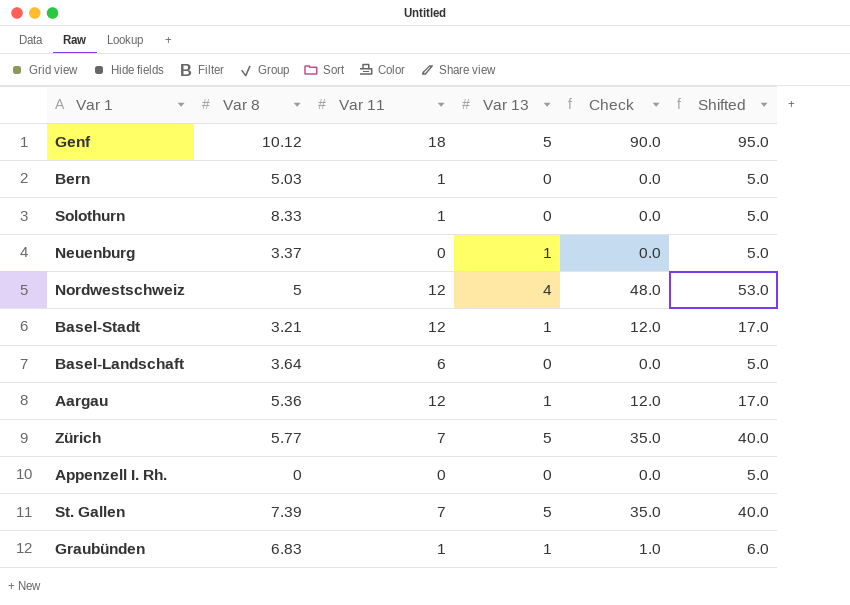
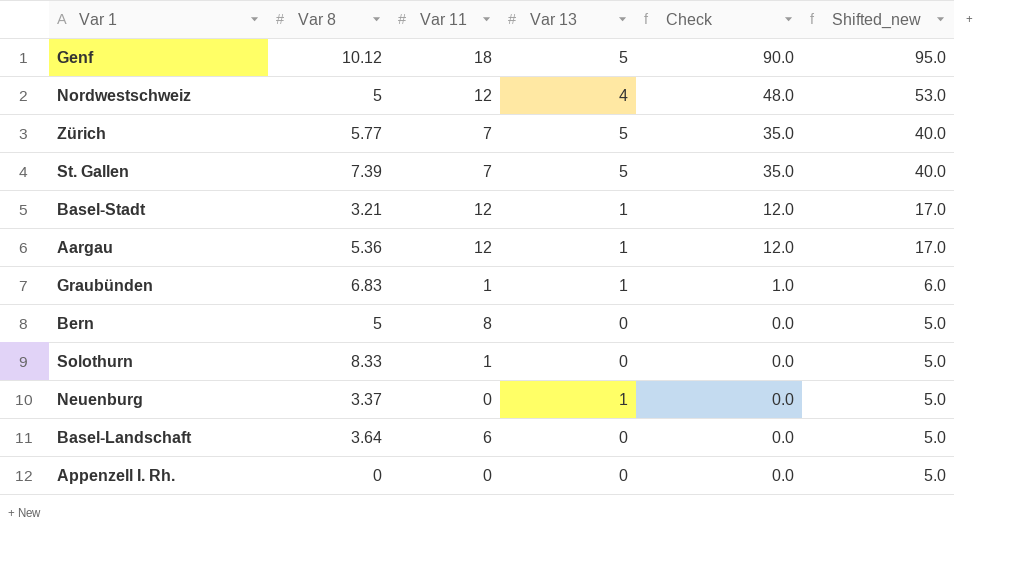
row order: none -> Check descending
column name: Shifted -> Shifted_new
Bern | Var 8: 5.03 -> 5
Bern | Var 11: 1 -> 8

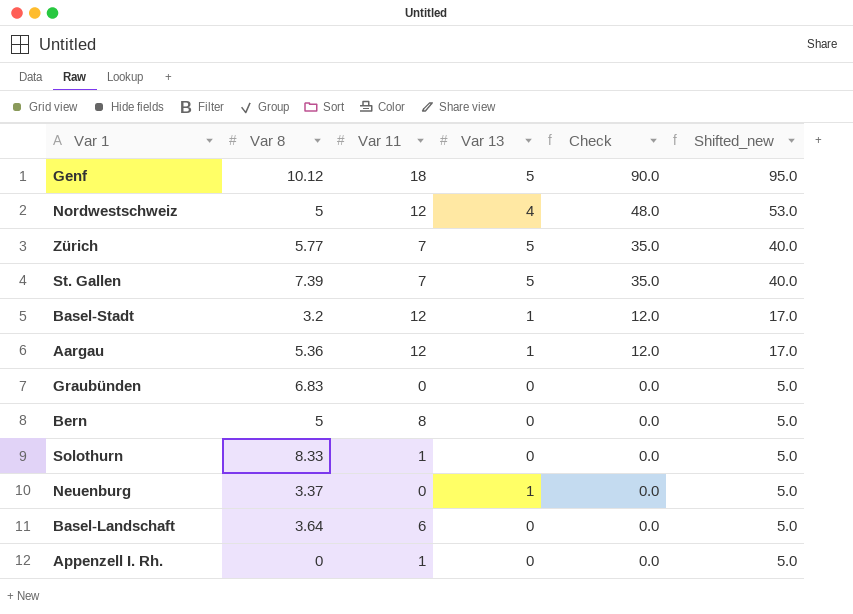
Basel-Stadt | Var 8: 3.21 -> 3.2
Graubünden | Var 11: 1 -> 0
Graubünden | Var 13: 1 -> 0
Graubünden | Check: 1.0 -> 0.0
Graubünden | Shifted_new: 6.0 -> 5.0
Appenzell I. Rh. | Var 11: 0 -> 1

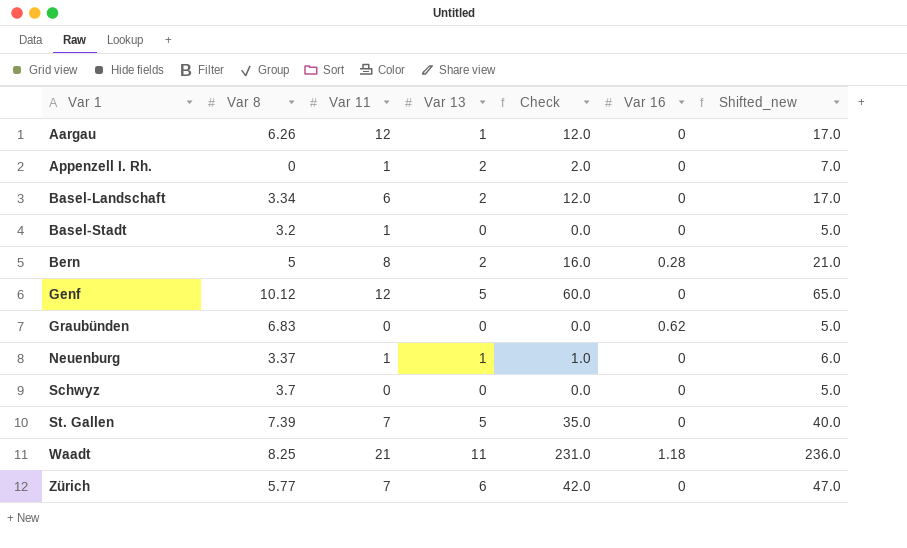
row order: Check descending -> Var 1 ascending
column Var 16 | position: none -> 6
row Nordwestschweiz: 5 | 12 | 4 | 48.0 | 53.0 -> none
row Solothurn: 8.33 | 1 | 0 | 0.0 | 5.0 -> none
Aargau | Var 8: 5.36 -> 6.26
Appenzell I. Rh. | Var 13: 0 -> 2
Appenzell I. Rh. | Check: 0.0 -> 2.0
Appenzell I. Rh. | Shifted_new: 5.0 -> 7.0
Basel-Landschaft | Var 8: 3.64 -> 3.34
Basel-Landschaft | Var 13: 0 -> 2
Basel-Landschaft | Check: 0.0 -> 12.0
Basel-Landschaft | Shifted_new: 5.0 -> 17.0
Basel-Stadt | Var 11: 12 -> 1
Basel-Stadt | Var 13: 1 -> 0
Basel-Stadt | Check: 12.0 -> 0.0
Basel-Stadt | Shifted_new: 17.0 -> 5.0
Bern | Var 13: 0 -> 2
Bern | Check: 0.0 -> 16.0
Bern | Shifted_new: 5.0 -> 21.0
Genf | Var 11: 18 -> 12
Genf | Check: 90.0 -> 60.0
Genf | Shifted_new: 95.0 -> 65.0
Neuenburg | Var 11: 0 -> 1
Neuenburg | Check: 0.0 -> 1.0
Neuenburg | Shifted_new: 5.0 -> 6.0
row Schwyz: none -> 3.7 | 0 | 0 | 0.0 | 0 | 5.0
row Waadt: none -> 8.25 | 21 | 11 | 231.0 | 1.18 | 236.0
Zürich | Var 13: 5 -> 6
Zürich | Check: 35.0 -> 42.0
Zürich | Shifted_new: 40.0 -> 47.0

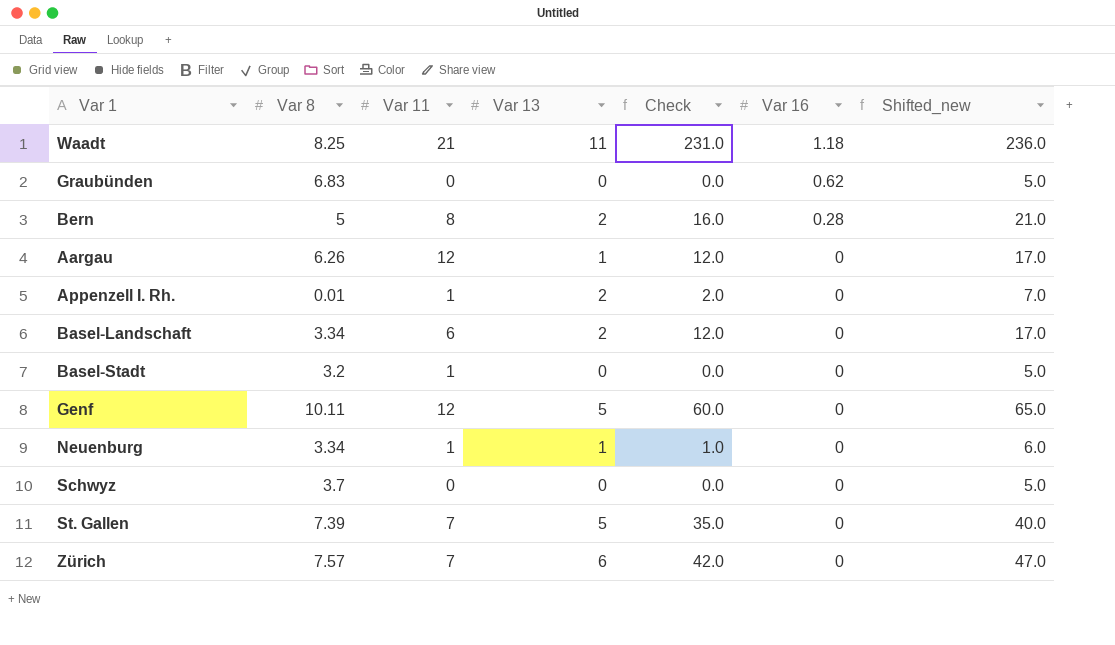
row order: Var 1 ascending -> Var 16 descending
Appenzell I. Rh. | Var 8: 0 -> 0.01
Genf | Var 8: 10.12 -> 10.11
Neuenburg | Var 8: 3.37 -> 3.34
Zürich | Var 8: 5.77 -> 7.57

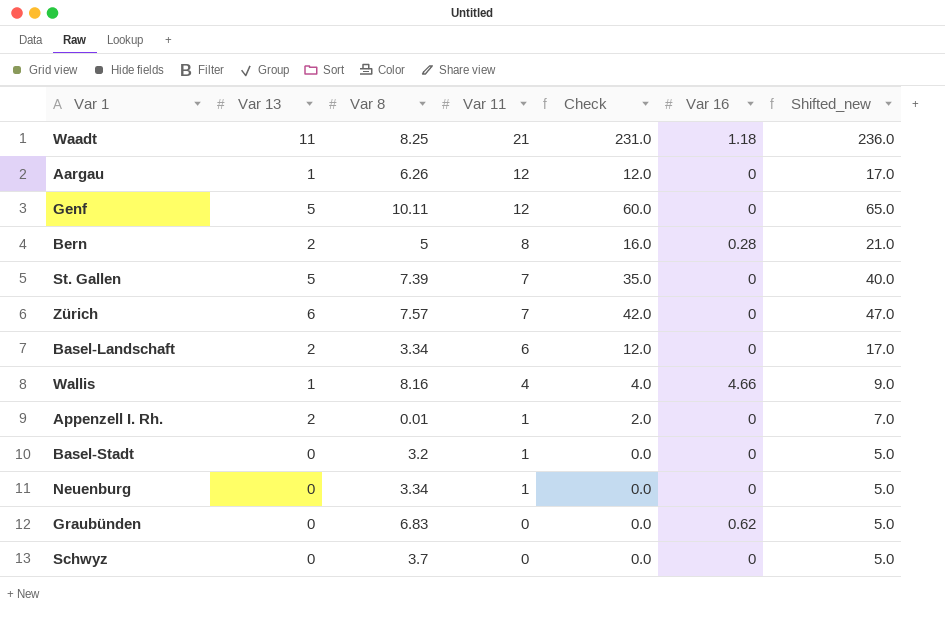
row order: Var 16 descending -> Var 11 descending
column Var 13 | position: 4 -> 2
row Wallis: none -> 1 | 8.16 | 4 | 4.0 | 4.66 | 9.0
Neuenburg | Var 13: 1 -> 0
Neuenburg | Check: 1.0 -> 0.0
Neuenburg | Shifted_new: 6.0 -> 5.0

